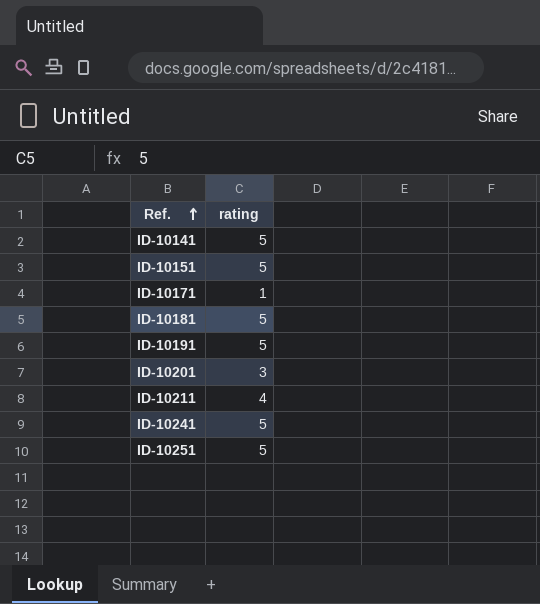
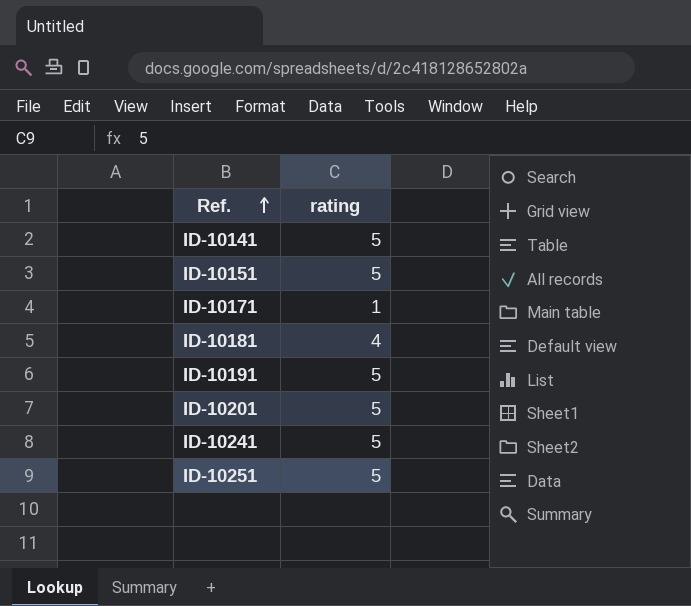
row ID-10211: 4 -> none
ID-10181 | rating: 5 -> 4
ID-10201 | rating: 3 -> 5

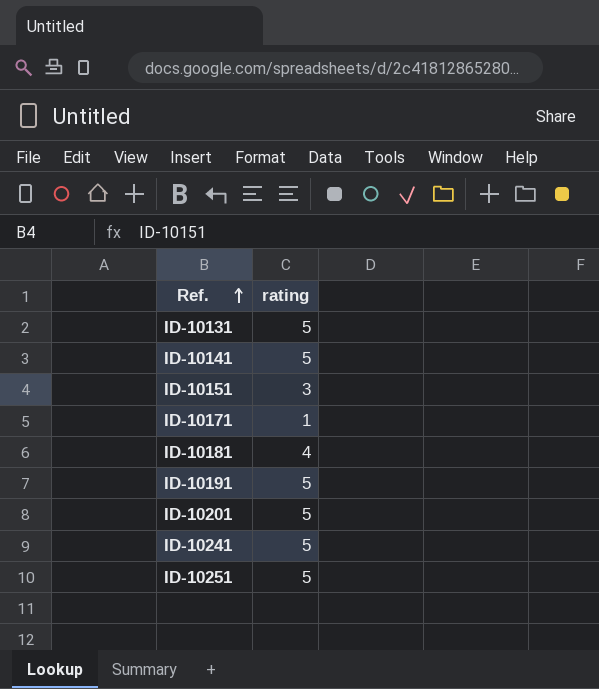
row ID-10131: none -> 5
ID-10151 | rating: 5 -> 3

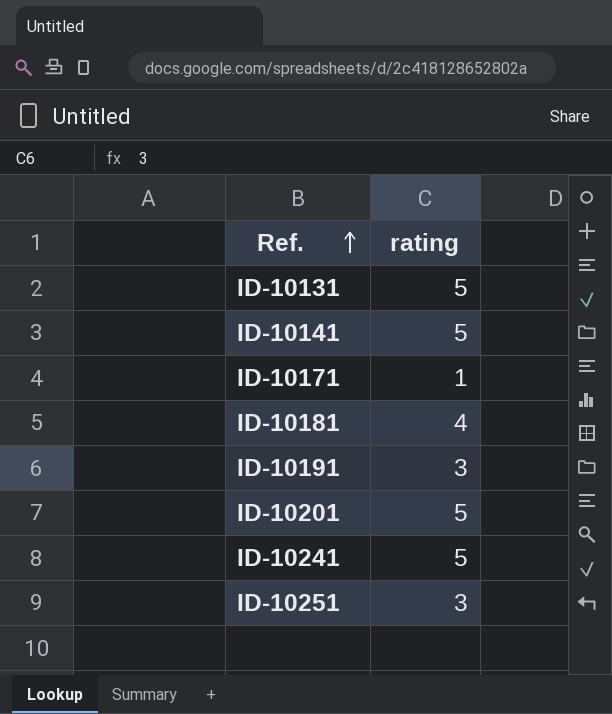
row ID-10151: 3 -> none
ID-10191 | rating: 5 -> 3
ID-10251 | rating: 5 -> 3

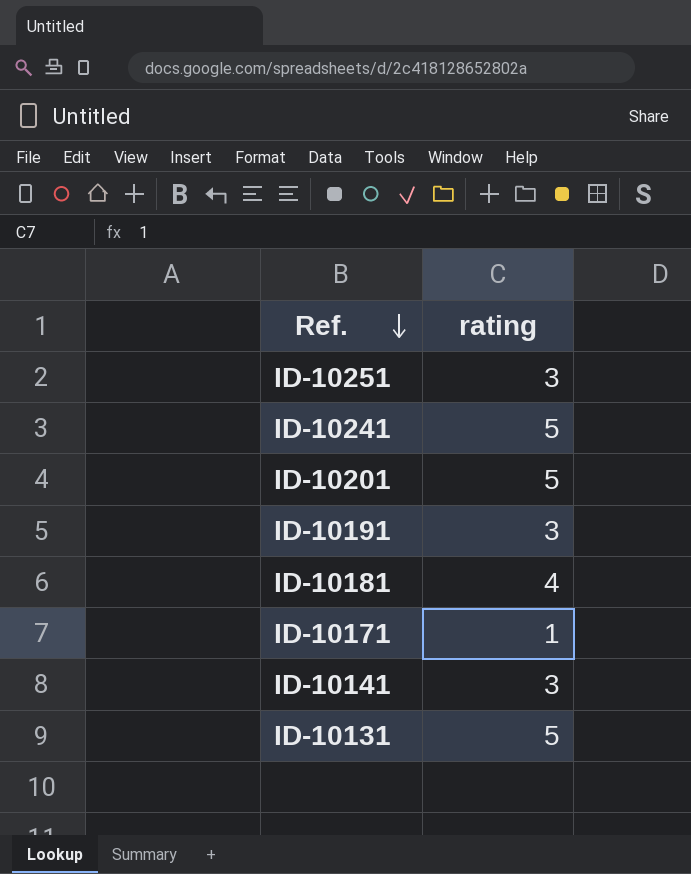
row order: Ref. ascending -> Ref. descending
ID-10141 | rating: 5 -> 3

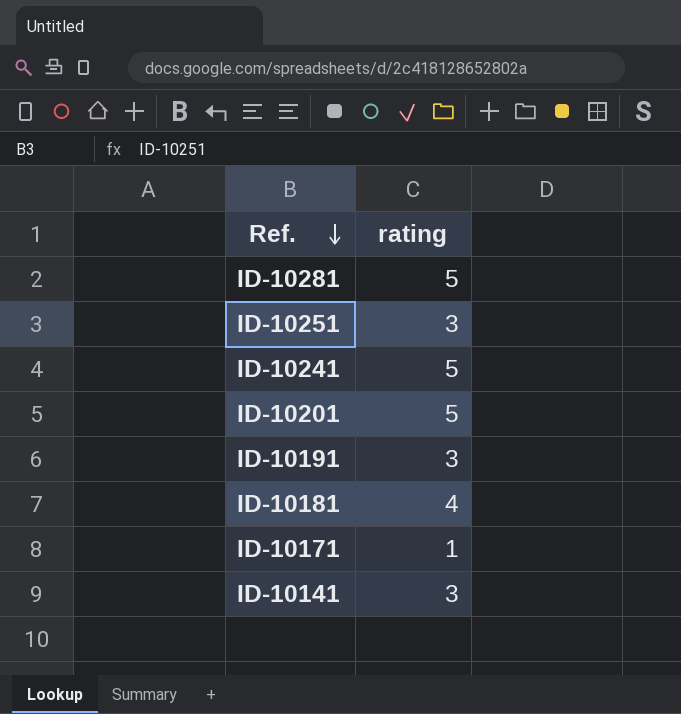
row ID-10131: 5 -> none
row ID-10281: none -> 5

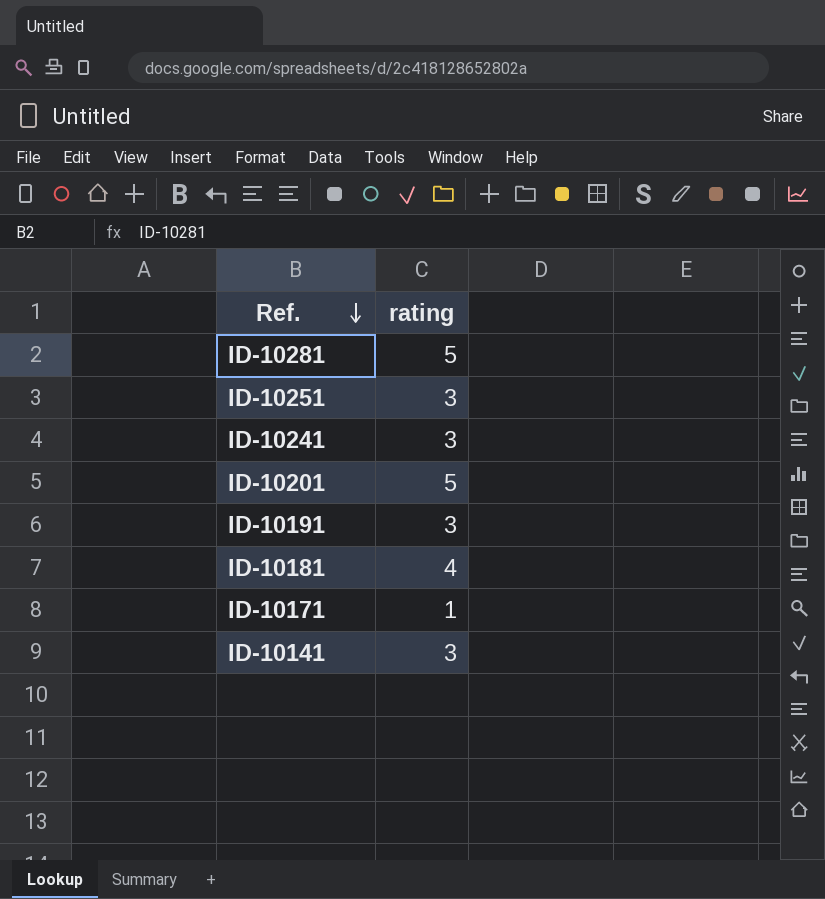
ID-10241 | rating: 5 -> 3

